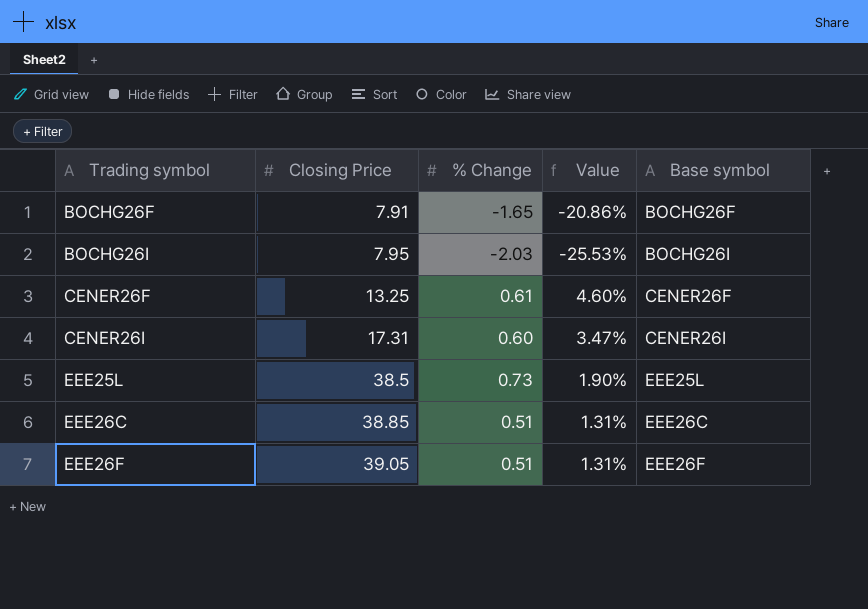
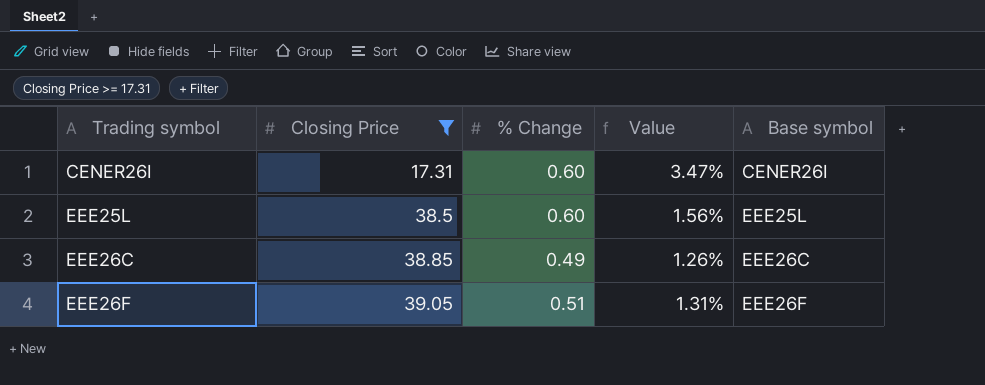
filter: none -> Closing Price >= 17.31
EEE25L | % Change: 0.73 -> 0.60
EEE25L | Value: 1.90% -> 1.56%
EEE26C | % Change: 0.51 -> 0.49
EEE26C | Value: 1.31% -> 1.26%

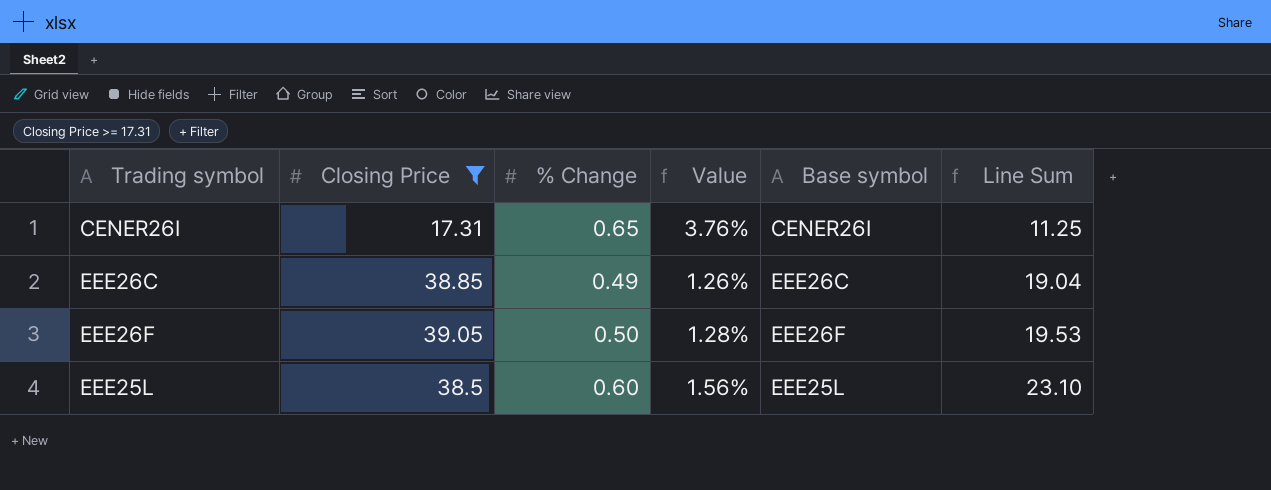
row order: Trading symbol ascending -> Line Sum ascending
column Line Sum | formula: none -> [Closing Price] * [% Change]
CENER26I | % Change: 0.60 -> 0.65
CENER26I | Value: 3.47% -> 3.76%
EEE26F | % Change: 0.51 -> 0.50
EEE26F | Value: 1.31% -> 1.28%

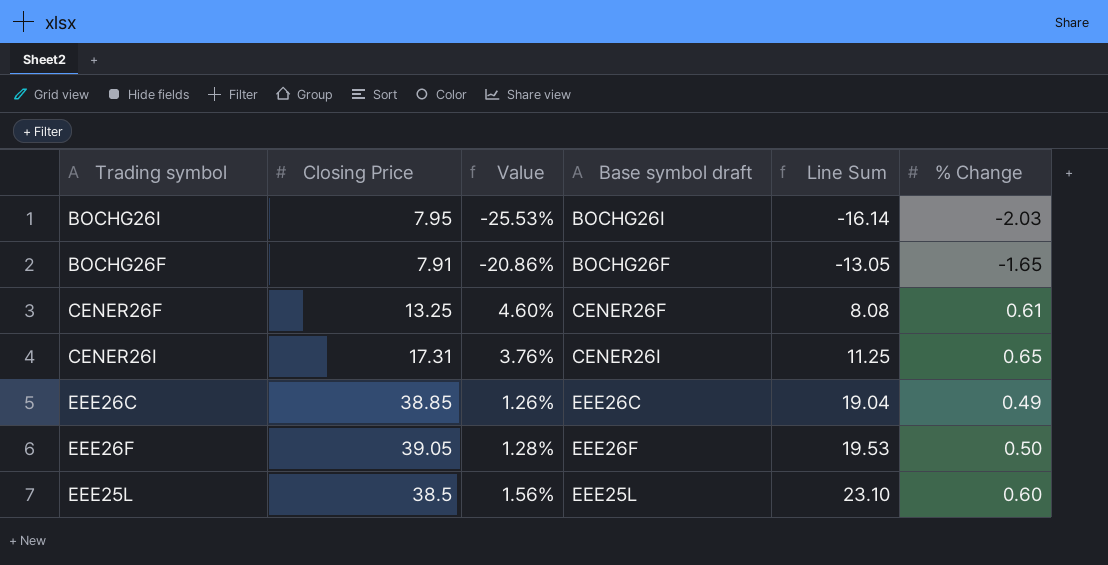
filter: Closing Price >= 17.31 -> none
column name: Base symbol -> Base symbol draft
column % Change | position: 3 -> 6

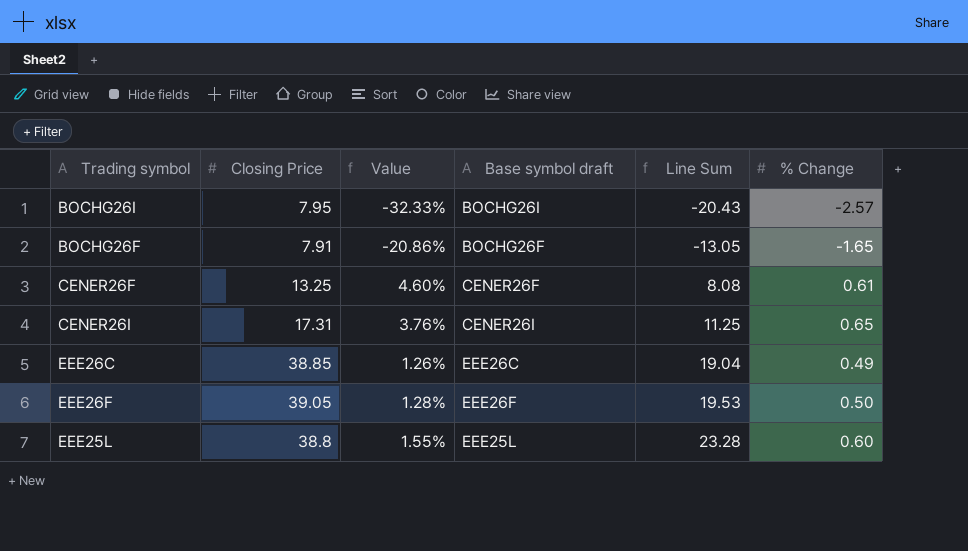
BOCHG26I | Value: -25.53% -> -32.33%
BOCHG26I | Line Sum: -16.14 -> -20.43
BOCHG26I | % Change: -2.03 -> -2.57
EEE25L | Closing Price: 38.5 -> 38.8
EEE25L | Value: 1.56% -> 1.55%
EEE25L | Line Sum: 23.10 -> 23.28

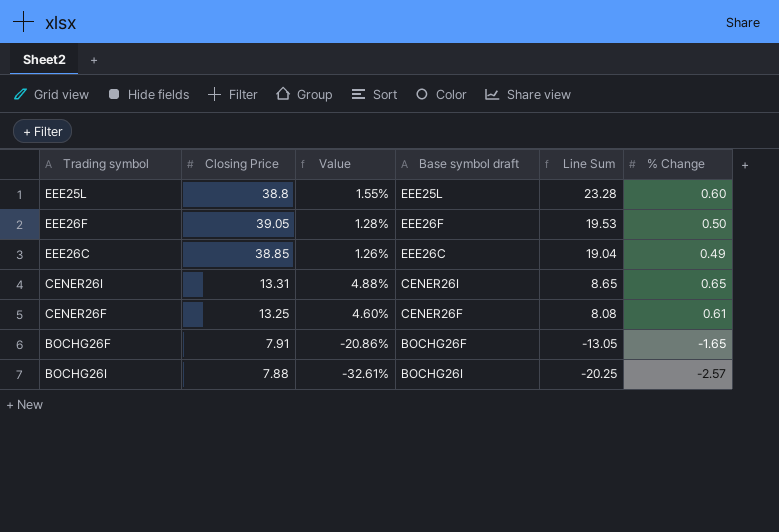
row order: Line Sum ascending -> Line Sum descending
CENER26I | Closing Price: 17.31 -> 13.31
CENER26I | Value: 3.76% -> 4.88%
CENER26I | Line Sum: 11.25 -> 8.65
BOCHG26I | Closing Price: 7.95 -> 7.88
BOCHG26I | Value: -32.33% -> -32.61%
BOCHG26I | Line Sum: -20.43 -> -20.25

